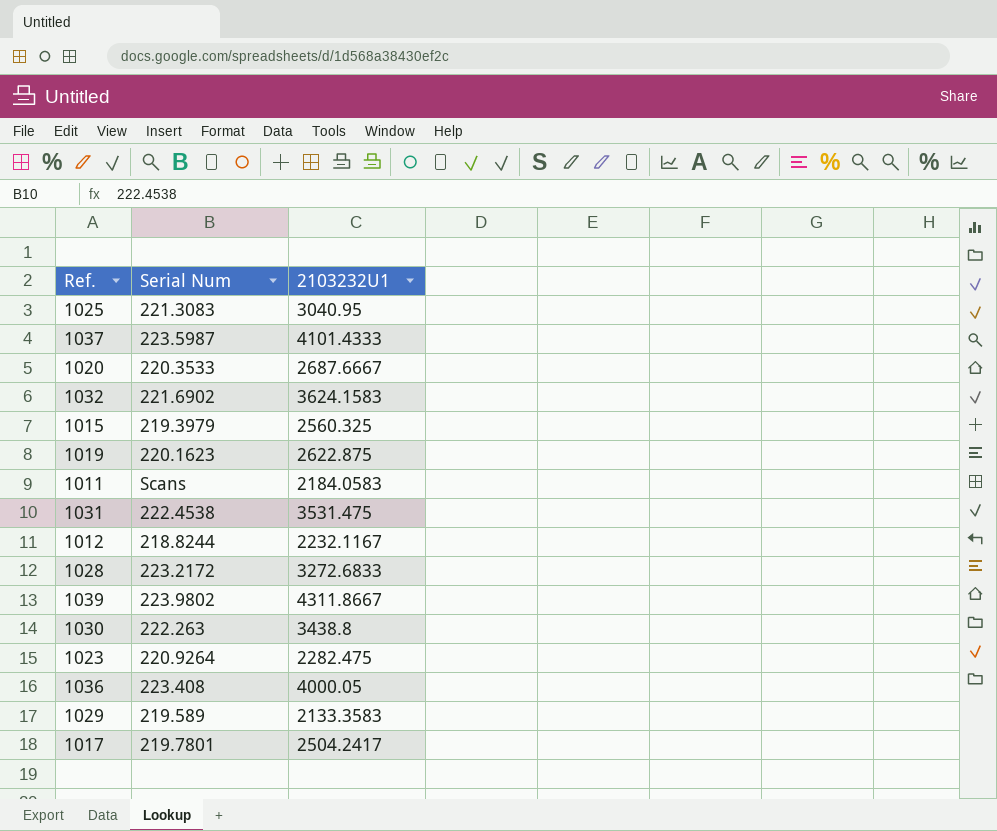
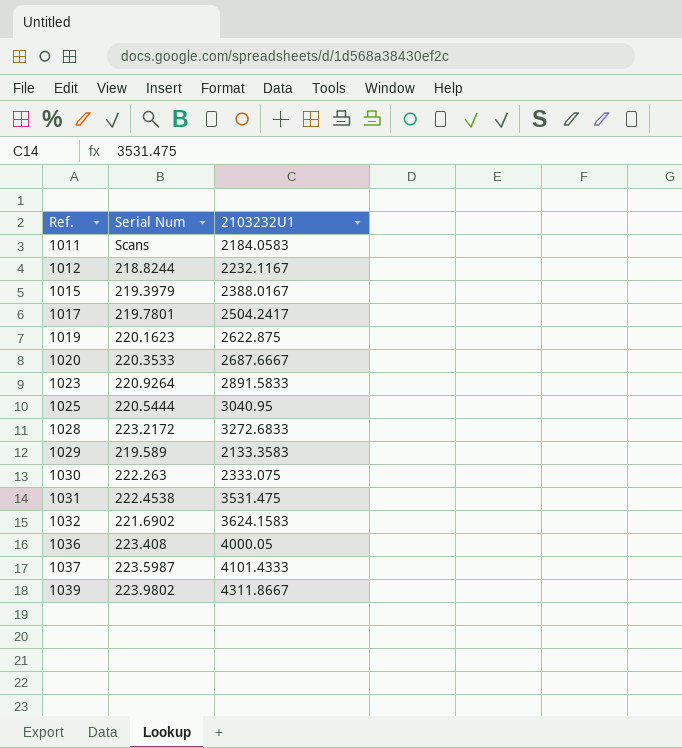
row order: none -> Ref. ascending
1015 | 2103232U1: 2560.325 -> 2388.0167
1023 | 2103232U1: 2282.475 -> 2891.5833
1025 | Serial Num: 221.3083 -> 220.5444
1030 | 2103232U1: 3438.8 -> 2333.075

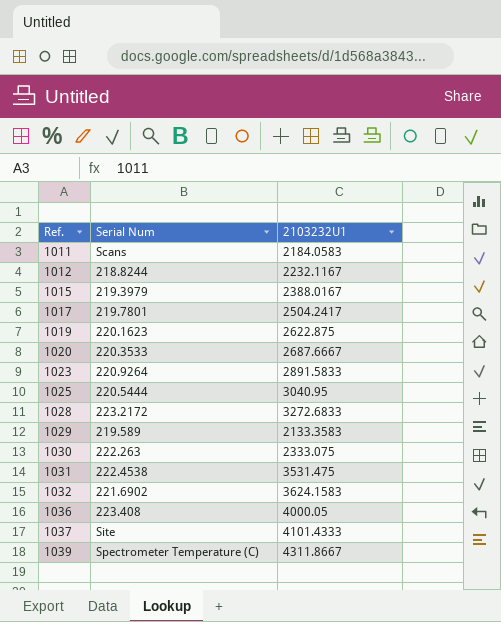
1037 | Serial Num: 223.5987 -> Site
1039 | Serial Num: 223.9802 -> Spectrometer Temperature (C)

